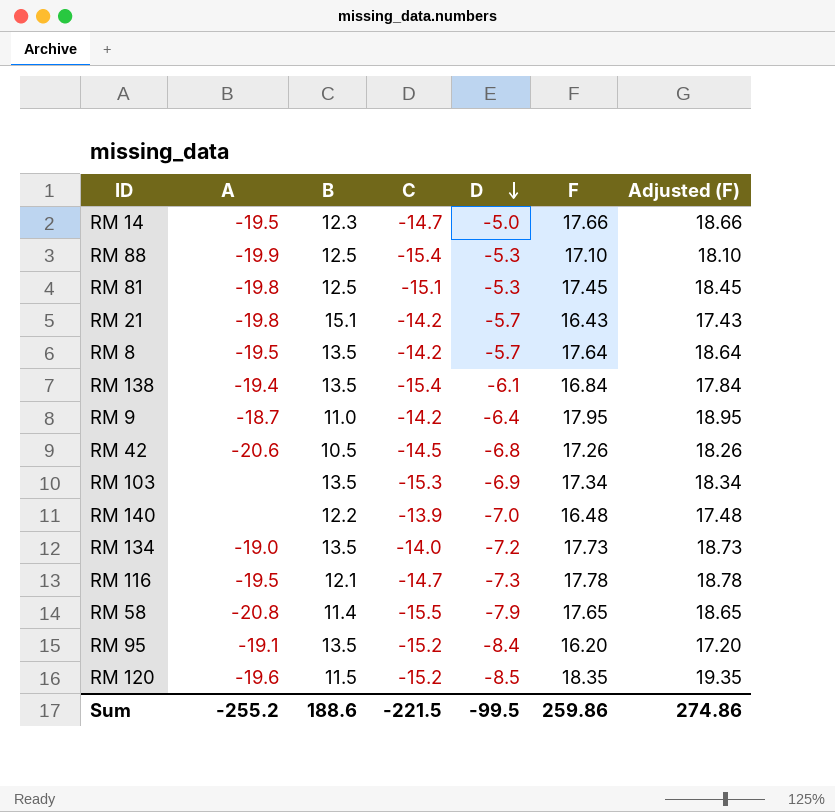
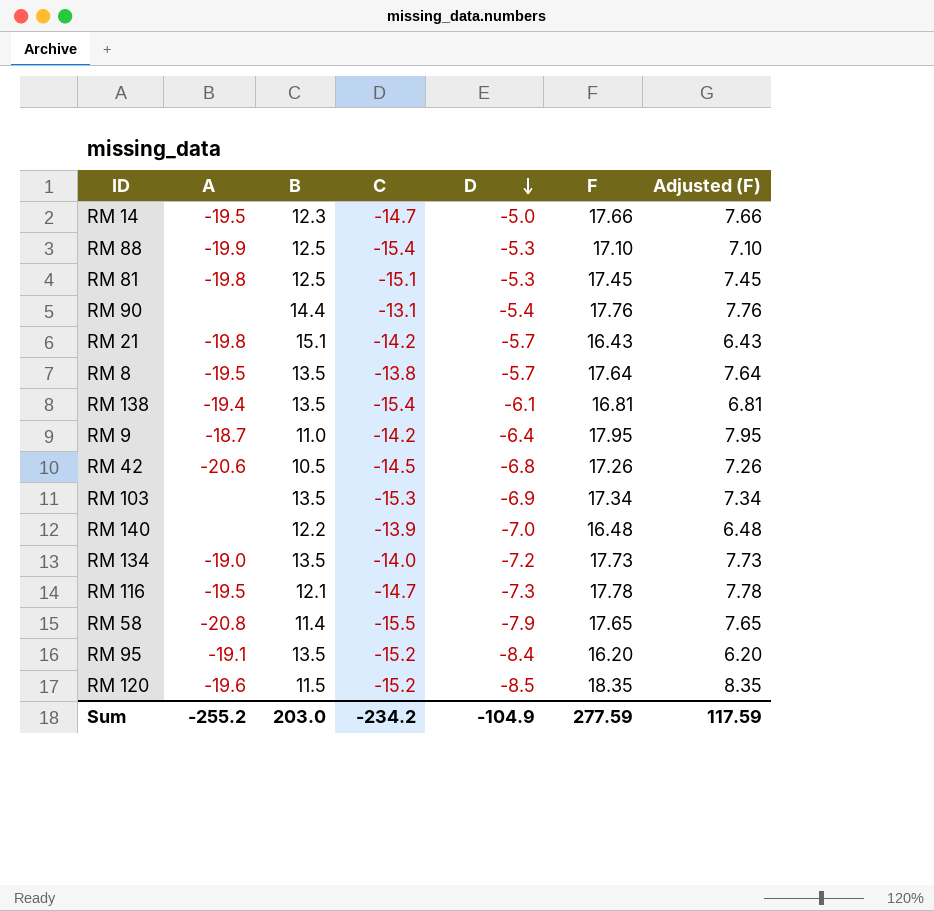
column Adjusted (F) | formula: [F] + 1 -> [F] - 10
row RM 90: none -> none | 14.4 | -13.1 | -5.4 | 17.76 | 7.76
RM 8 | C: -14.2 -> -13.8
RM 138 | F: 16.84 -> 16.81
Sum | B: 188.6 -> 203.0
Sum | C: -221.5 -> -234.2
Sum | D: -99.5 -> -104.9
Sum | F: 259.86 -> 277.59
Sum | Adjusted (F): 274.86 -> 117.59

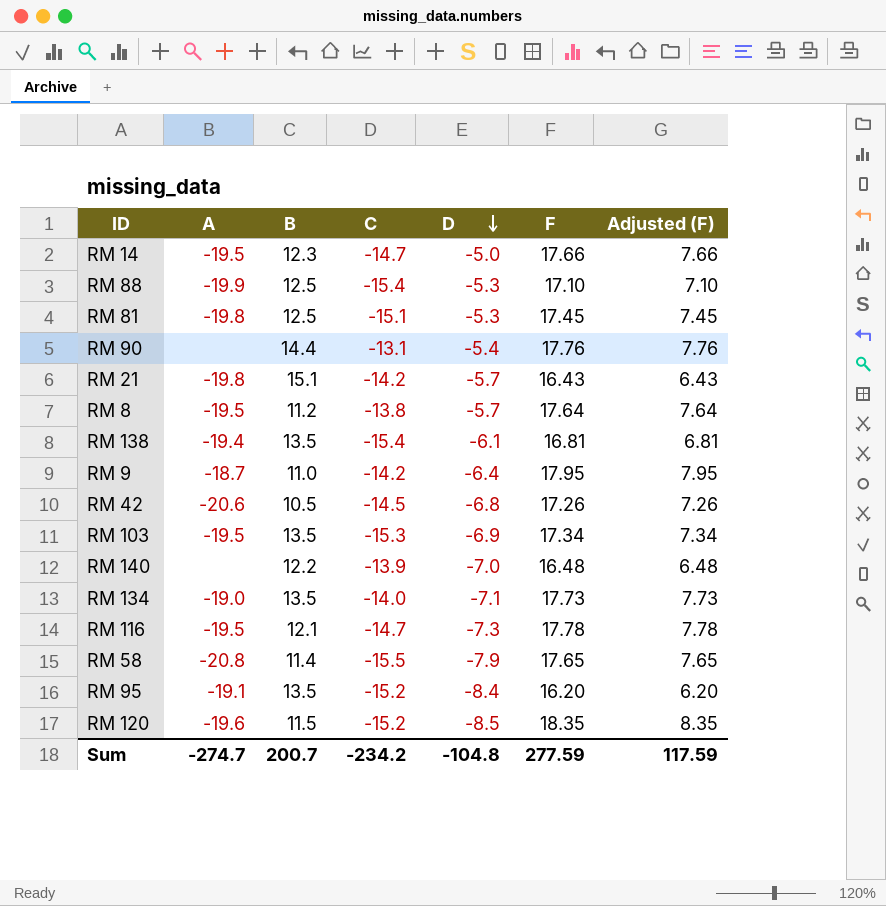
RM 8 | B: 13.5 -> 11.2
RM 103 | A: none -> -19.5
RM 134 | D: -7.2 -> -7.1
Sum | A: -255.2 -> -274.7
Sum | B: 203.0 -> 200.7
Sum | D: -104.9 -> -104.8

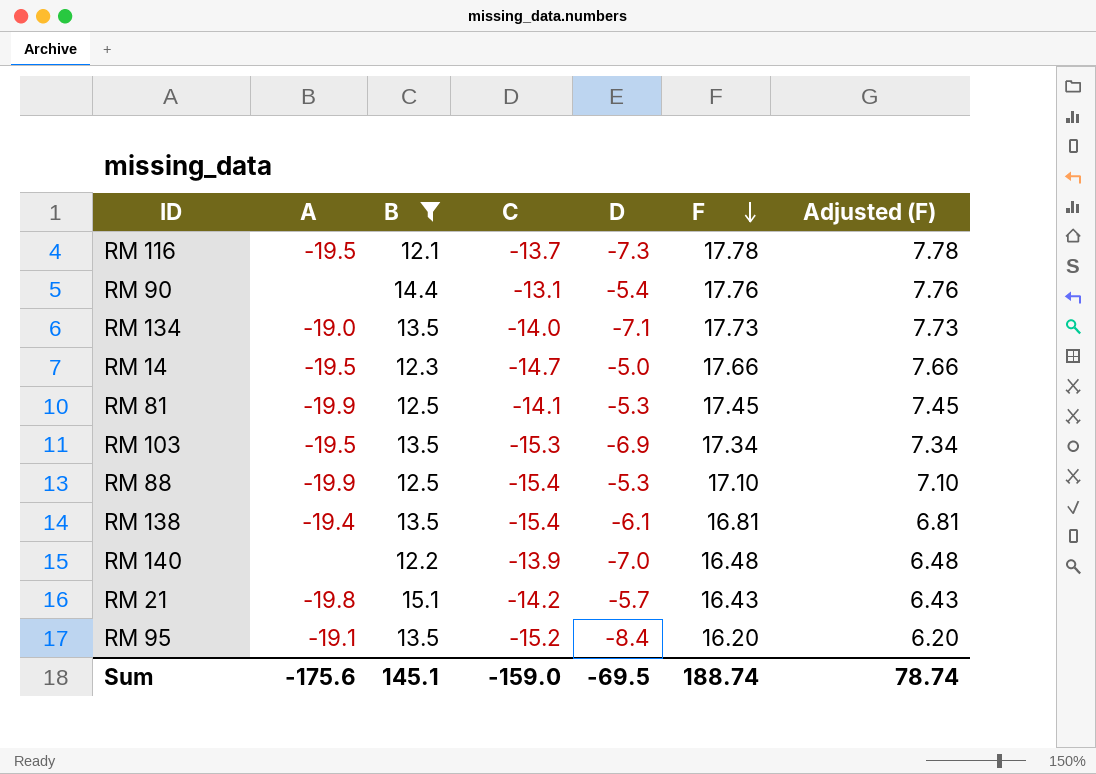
filter: none -> B >= 12.1
row order: D descending -> F descending
RM 116 | C: -14.7 -> -13.7
RM 81 | A: -19.8 -> -19.9
RM 81 | C: -15.1 -> -14.1
Sum | A: -274.7 -> -175.6
Sum | B: 200.7 -> 145.1
Sum | C: -234.2 -> -159.0
Sum | D: -104.8 -> -69.5
Sum | F: 277.59 -> 188.74
Sum | Adjusted (F): 117.59 -> 78.74

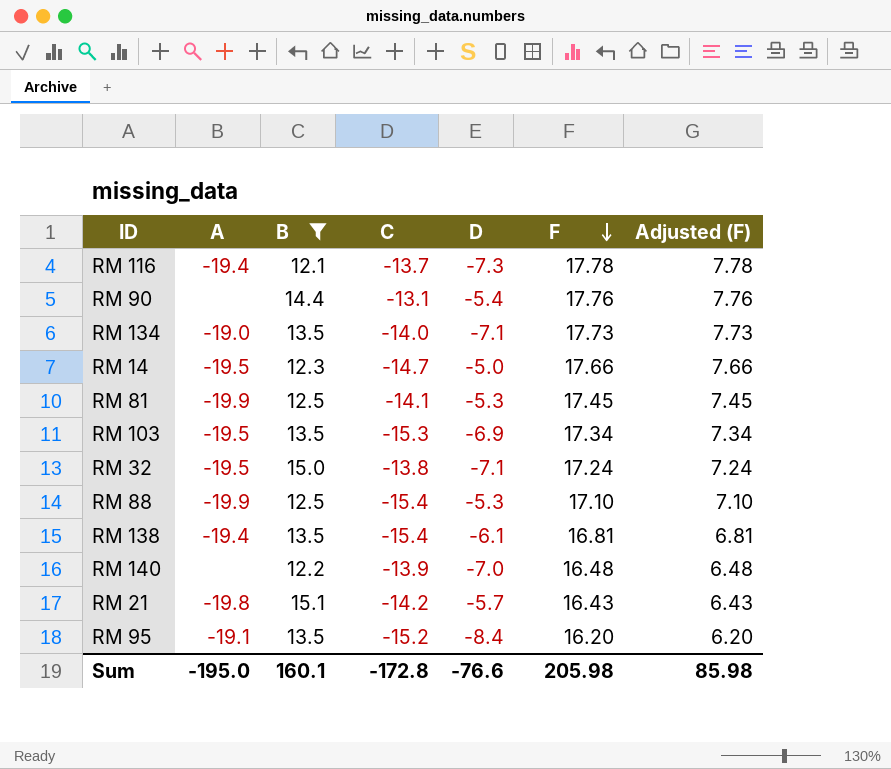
RM 116 | A: -19.5 -> -19.4
row RM 32: none -> -19.5 | 15.0 | -13.8 | -7.1 | 17.24 | 7.24
Sum | A: -175.6 -> -195.0
Sum | B: 145.1 -> 160.1
Sum | C: -159.0 -> -172.8
Sum | D: -69.5 -> -76.6
Sum | F: 188.74 -> 205.98
Sum | Adjusted (F): 78.74 -> 85.98

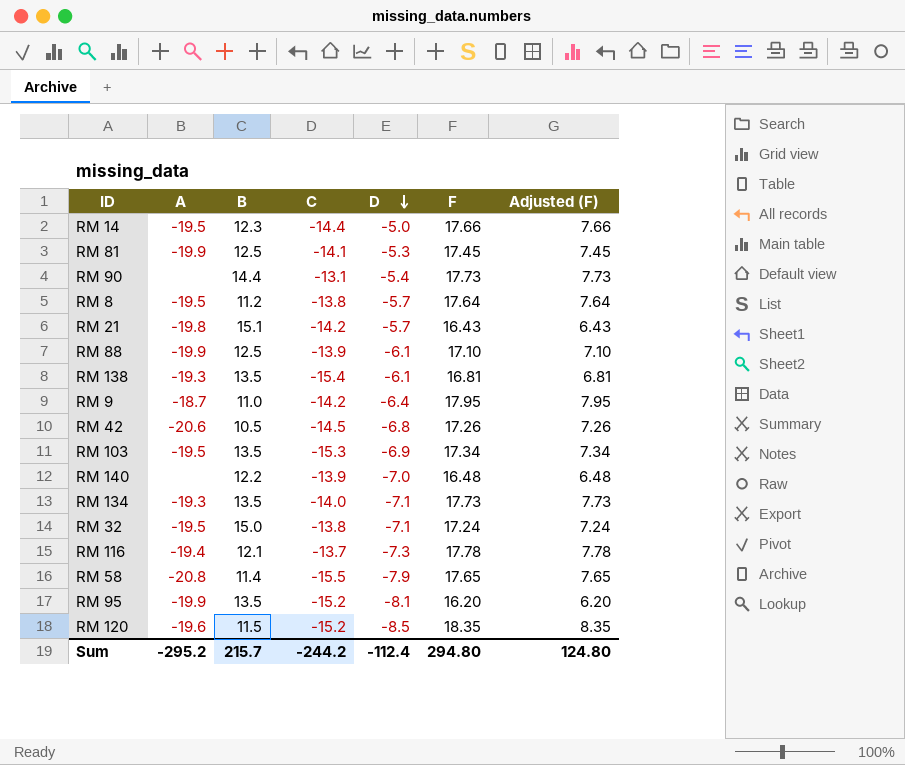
filter: B >= 12.1 -> none
row order: F descending -> D descending
RM 14 | C: -14.7 -> -14.4
RM 90 | F: 17.76 -> 17.73
RM 90 | Adjusted (F): 7.76 -> 7.73
RM 88 | C: -15.4 -> -13.9
RM 88 | D: -5.3 -> -6.1
RM 138 | A: -19.4 -> -19.3
RM 134 | A: -19.0 -> -19.3
RM 95 | A: -19.1 -> -19.9
RM 95 | D: -8.4 -> -8.1
Sum | A: -195.0 -> -295.2
Sum | B: 160.1 -> 215.7
Sum | C: -172.8 -> -244.2
Sum | D: -76.6 -> -112.4
Sum | F: 205.98 -> 294.80
Sum | Adjusted (F): 85.98 -> 124.80

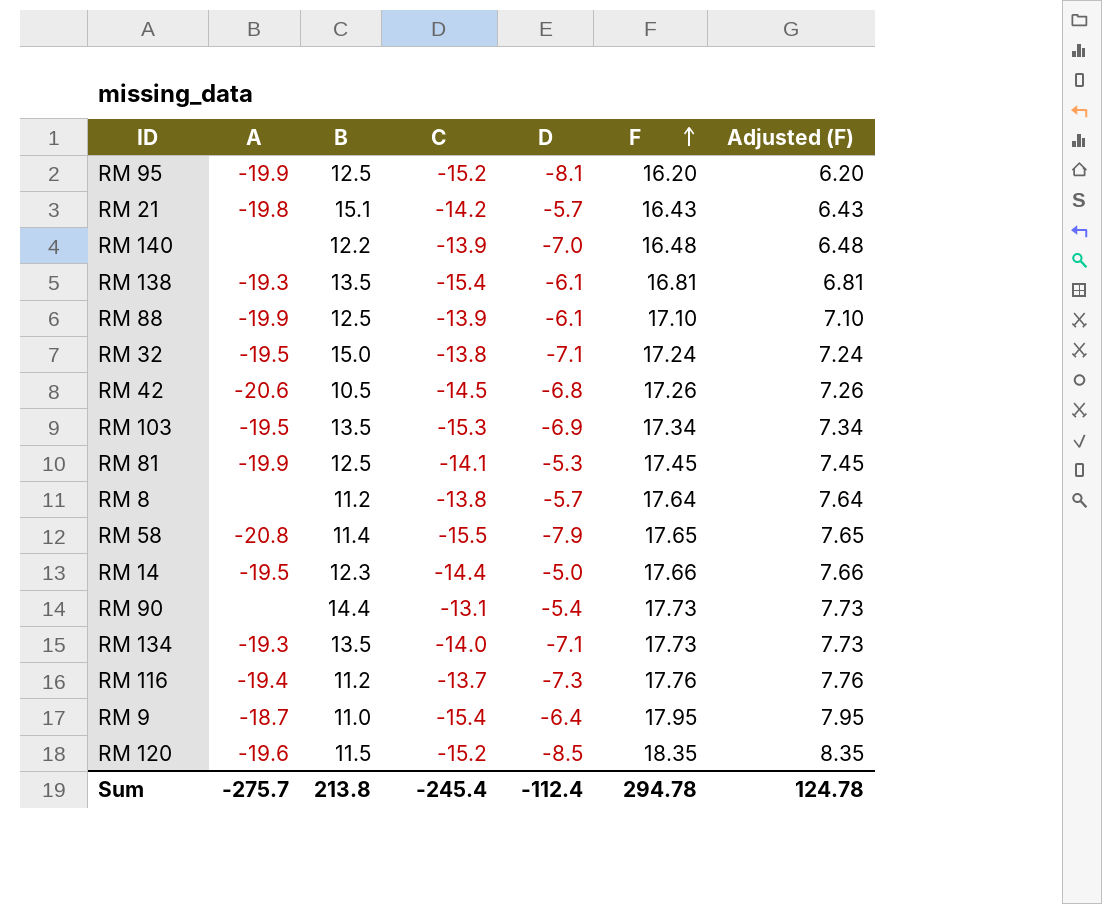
row order: D descending -> F ascending
RM 95 | B: 13.5 -> 12.5
RM 8 | A: -19.5 -> none
RM 116 | B: 12.1 -> 11.2
RM 116 | F: 17.78 -> 17.76
RM 116 | Adjusted (F): 7.78 -> 7.76
RM 9 | C: -14.2 -> -15.4
Sum | A: -295.2 -> -275.7
Sum | B: 215.7 -> 213.8
Sum | C: -244.2 -> -245.4
Sum | F: 294.80 -> 294.78
Sum | Adjusted (F): 124.80 -> 124.78

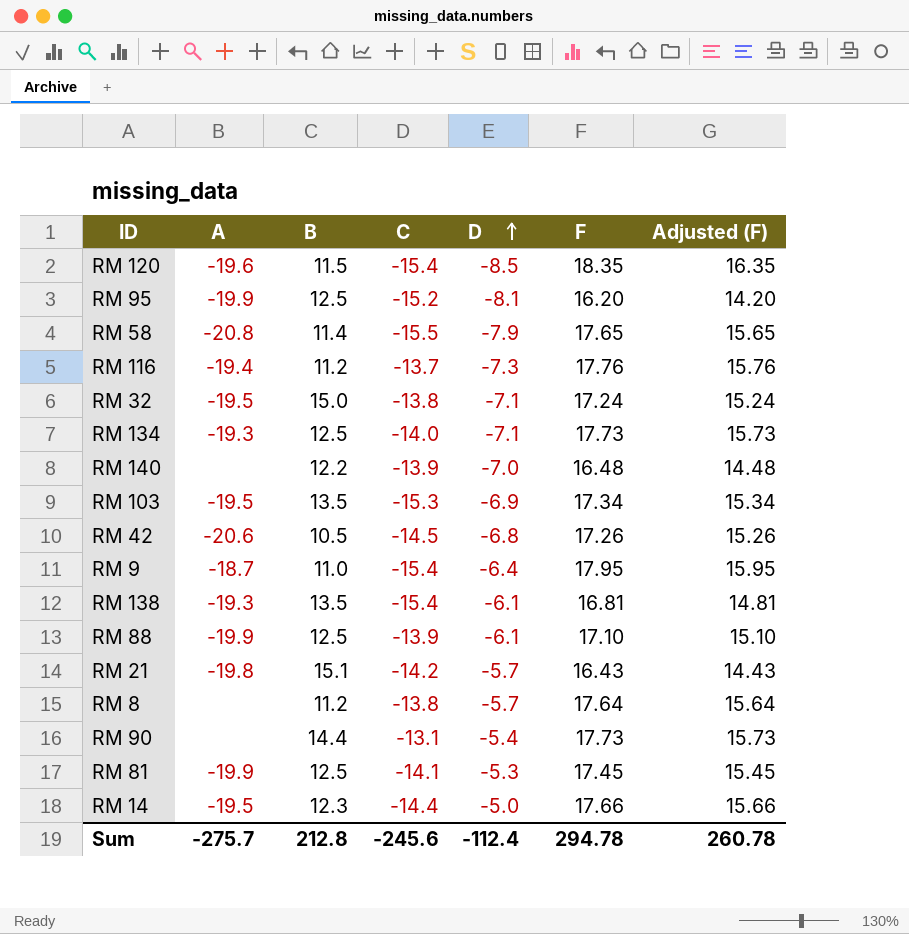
row order: F ascending -> D ascending
column Adjusted (F) | formula: [F] - 10 -> [F] - 2
RM 120 | C: -15.2 -> -15.4
RM 134 | B: 13.5 -> 12.5
Sum | B: 213.8 -> 212.8
Sum | C: -245.4 -> -245.6
Sum | Adjusted (F): 124.78 -> 260.78

